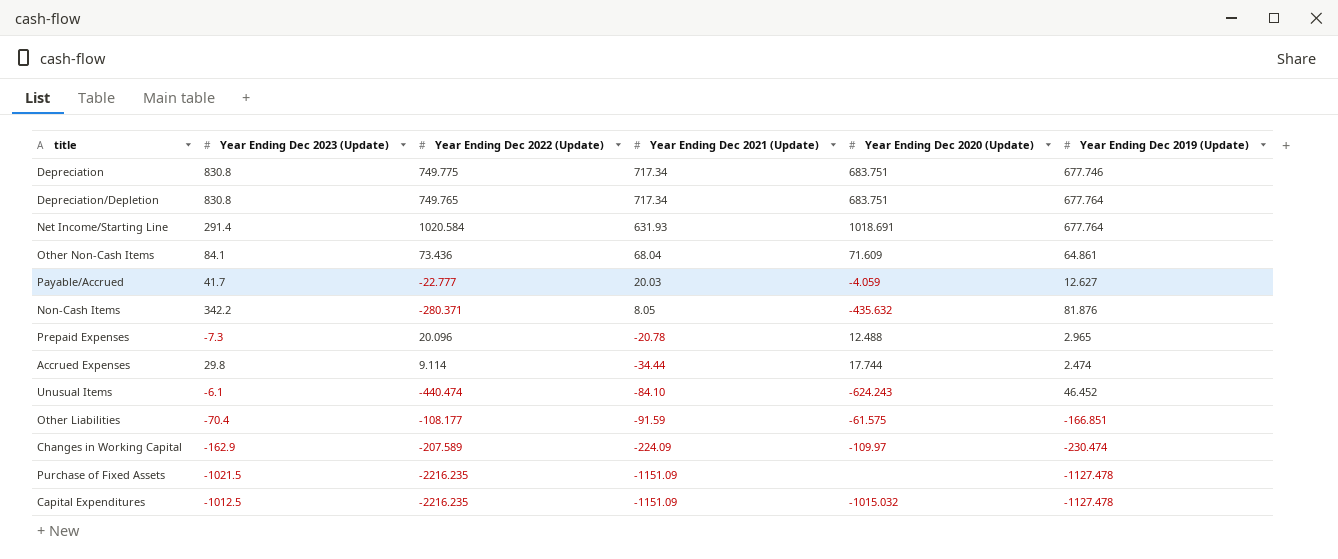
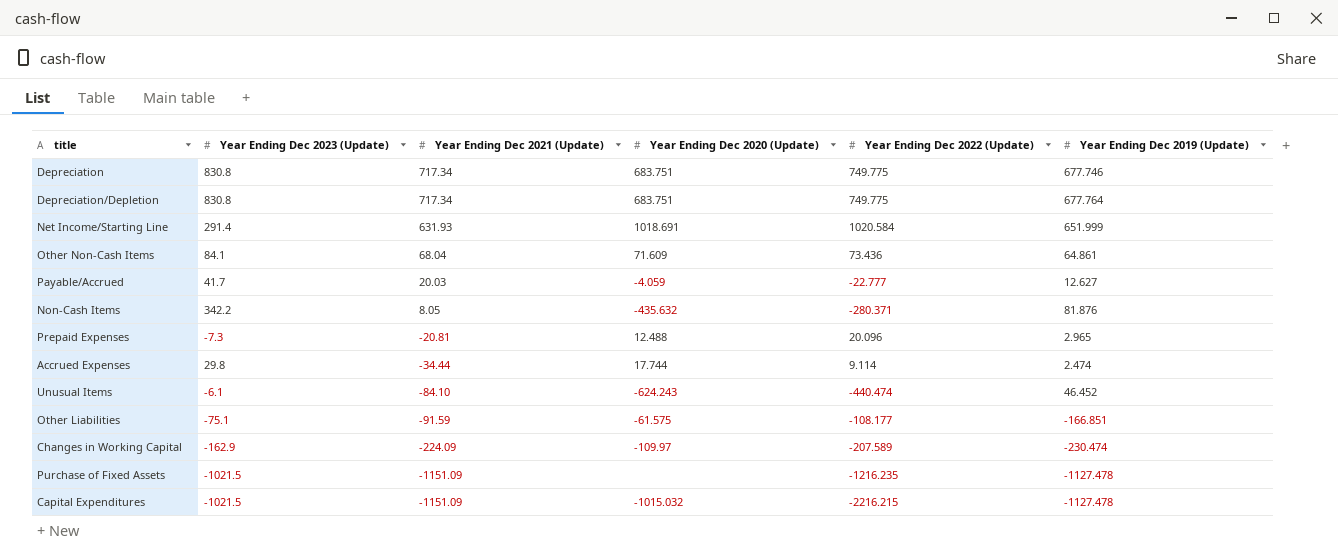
column Year Ending Dec 2022 (Update) | position: 3 -> 5
Depreciation/Depletion | Year Ending Dec 2022 (Update): 749.765 -> 749.775
Net Income/Starting Line | Year Ending Dec 2019 (Update): 677.764 -> 651.999
Prepaid Expenses | Year Ending Dec 2021 (Update): -20.78 -> -20.81
Other Liabilities | Year Ending Dec 2023 (Update): -70.4 -> -75.1
Purchase of Fixed Assets | Year Ending Dec 2022 (Update): -2216.235 -> -1216.235
Capital Expenditures | Year Ending Dec 2023 (Update): -1012.5 -> -1021.5
Capital Expenditures | Year Ending Dec 2022 (Update): -2216.235 -> -2216.215

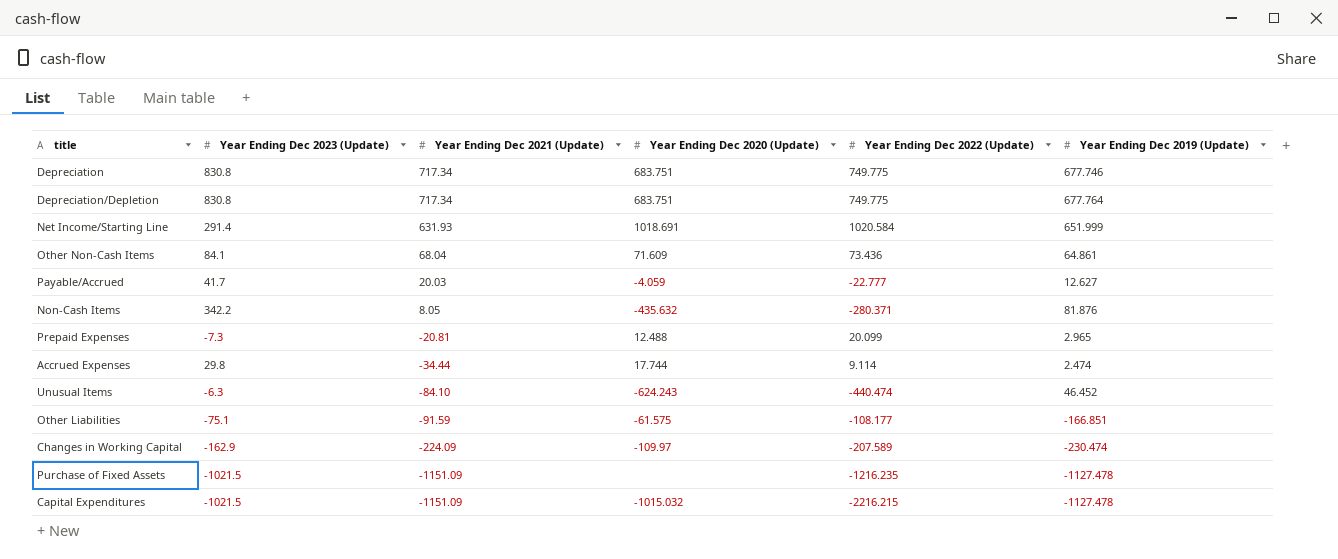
Prepaid Expenses | Year Ending Dec 2022 (Update): 20.096 -> 20.099
Unusual Items | Year Ending Dec 2023 (Update): -6.1 -> -6.3

